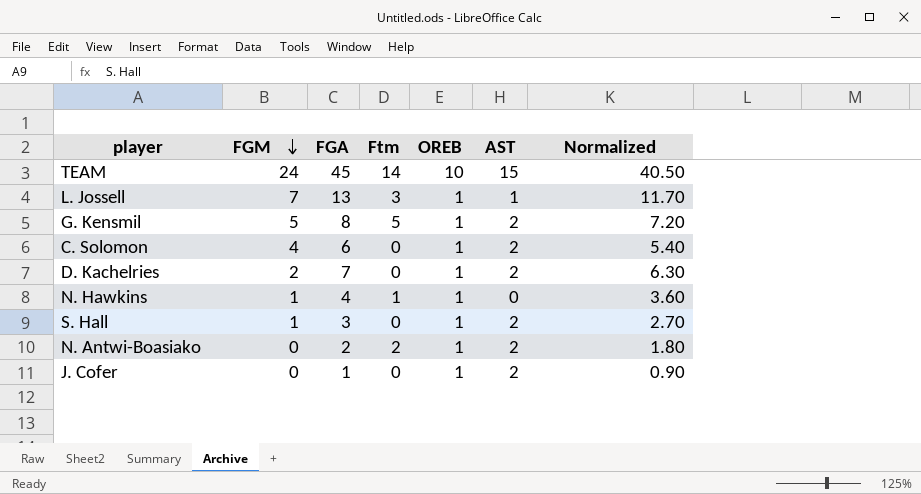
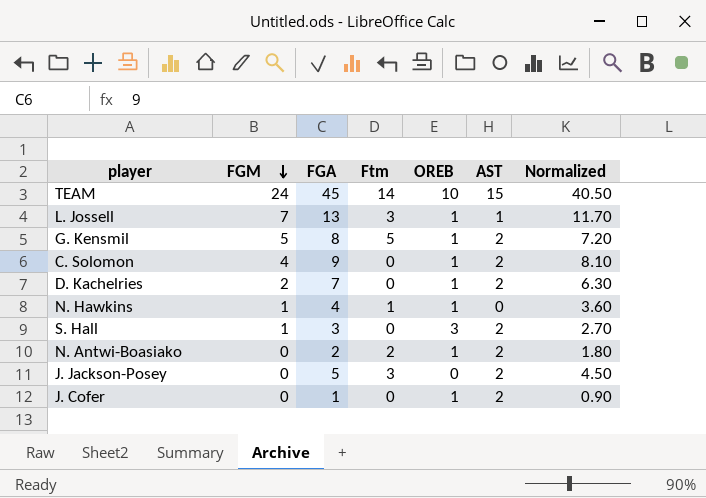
C. Solomon | FGA: 6 -> 9
C. Solomon | Normalized: 5.40 -> 8.10
S. Hall | OREB: 1 -> 3
row J. Jackson-Posey: none -> 0 | 5 | 3 | 0 | 2 | 4.50

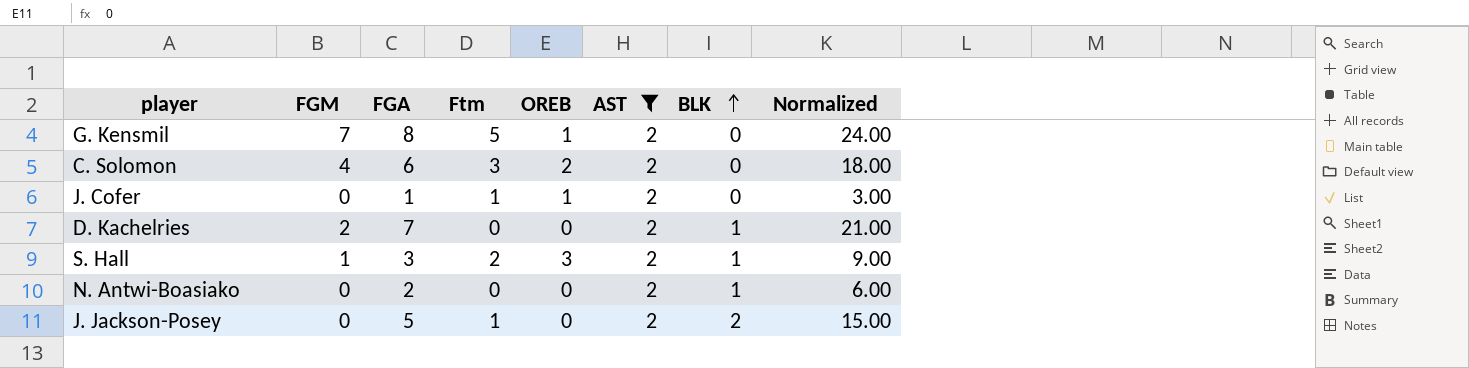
filter: none -> AST = 2
row order: FGM descending -> BLK ascending
column BLK | position: none -> 7
column Normalized | formula: [FGA] * 0.9 -> [FGA] * 3
G. Kensmil | FGM: 5 -> 7
C. Solomon | FGA: 9 -> 6
C. Solomon | Ftm: 0 -> 3
C. Solomon | OREB: 1 -> 2
J. Cofer | Ftm: 0 -> 1
D. Kachelries | OREB: 1 -> 0
S. Hall | Ftm: 0 -> 2
N. Antwi-Boasiako | Ftm: 2 -> 0
N. Antwi-Boasiako | OREB: 1 -> 0
J. Jackson-Posey | Ftm: 3 -> 1

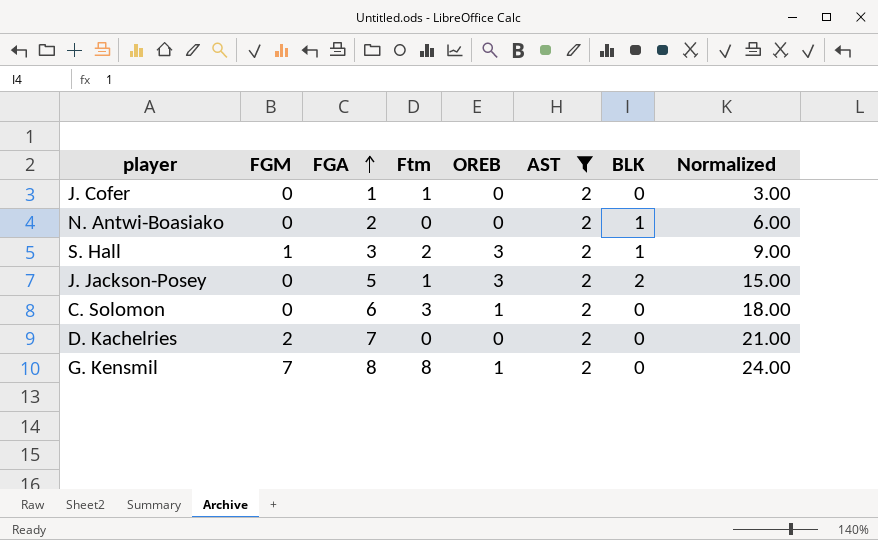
row order: BLK ascending -> FGA ascending
J. Cofer | OREB: 1 -> 0
J. Jackson-Posey | OREB: 0 -> 3
C. Solomon | FGM: 4 -> 0
C. Solomon | OREB: 2 -> 1
D. Kachelries | BLK: 1 -> 0
G. Kensmil | Ftm: 5 -> 8

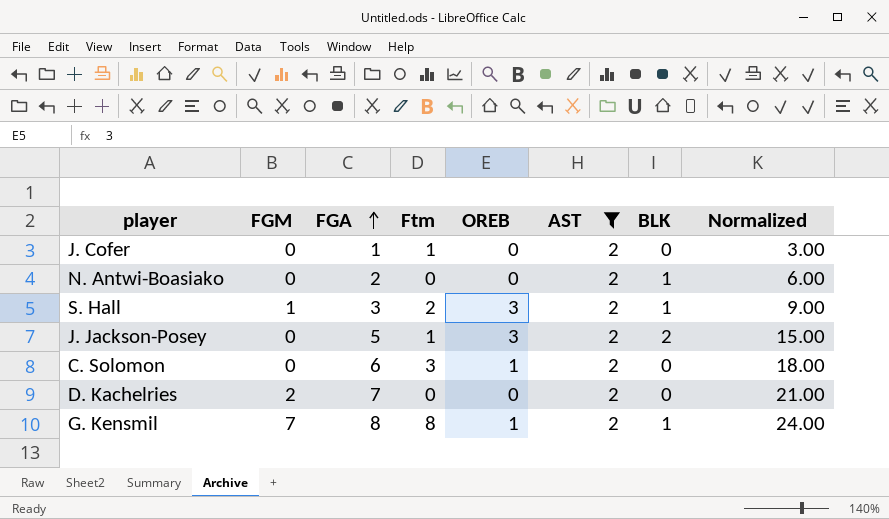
G. Kensmil | BLK: 0 -> 1

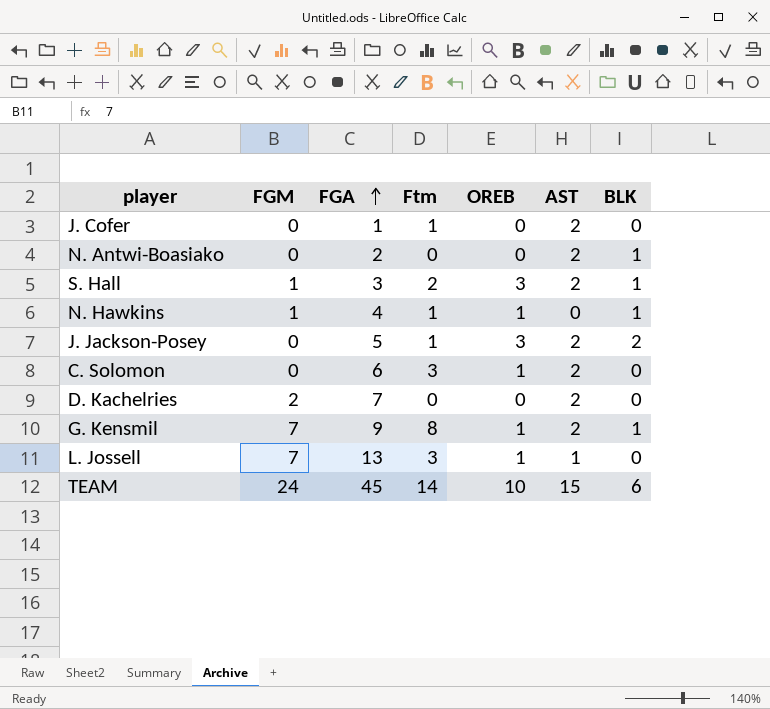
filter: AST = 2 -> none
column Normalized | formula: [FGA] * 3 -> none
G. Kensmil | FGA: 8 -> 9

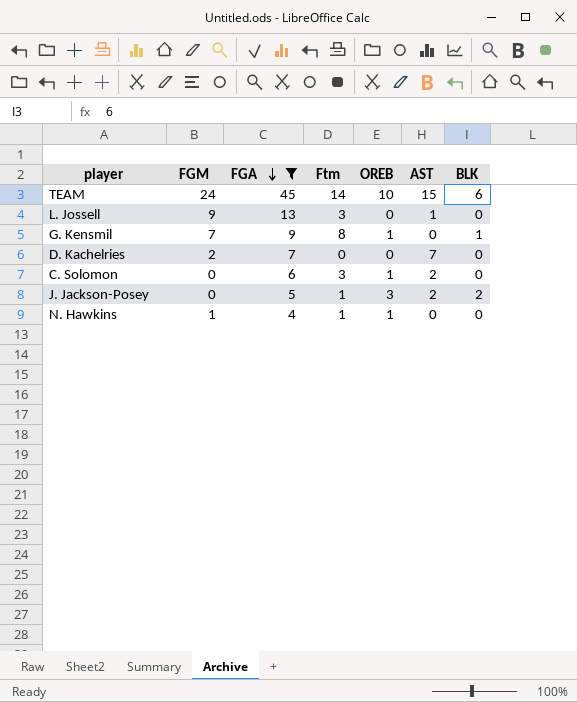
filter: none -> FGA >= 4
row order: FGA ascending -> FGA descending
L. Jossell | FGM: 7 -> 9
L. Jossell | OREB: 1 -> 0
G. Kensmil | AST: 2 -> 0
D. Kachelries | AST: 2 -> 7
N. Hawkins | BLK: 1 -> 0

